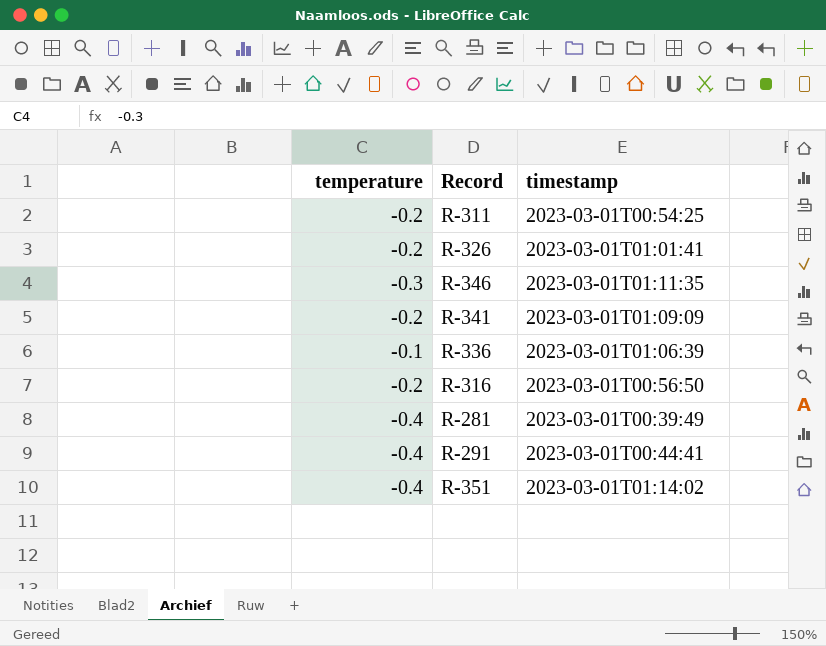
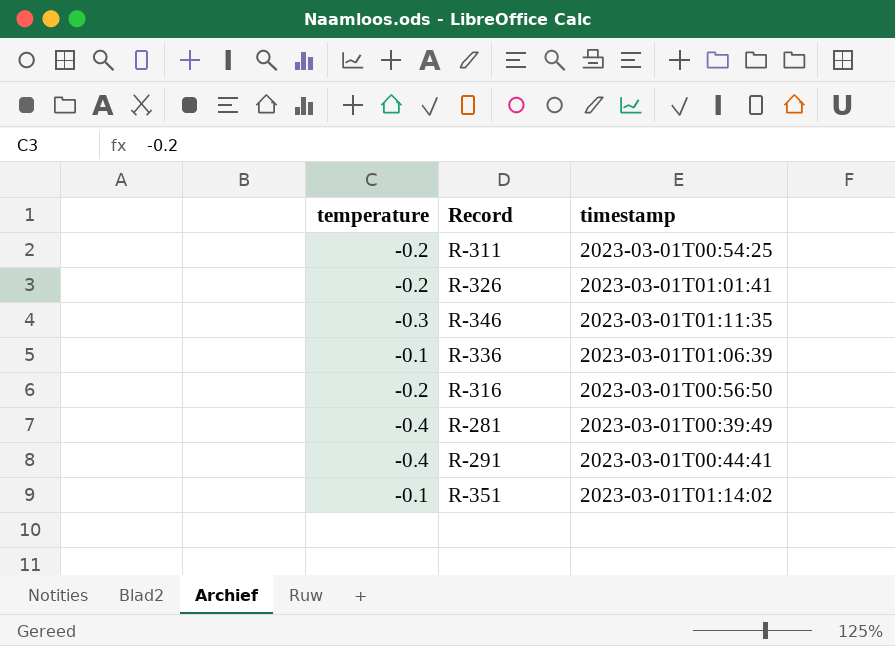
row R-341: -0.2 | 2023-03-01T01:09:09 -> none
R-351 | temperature: -0.4 -> -0.1

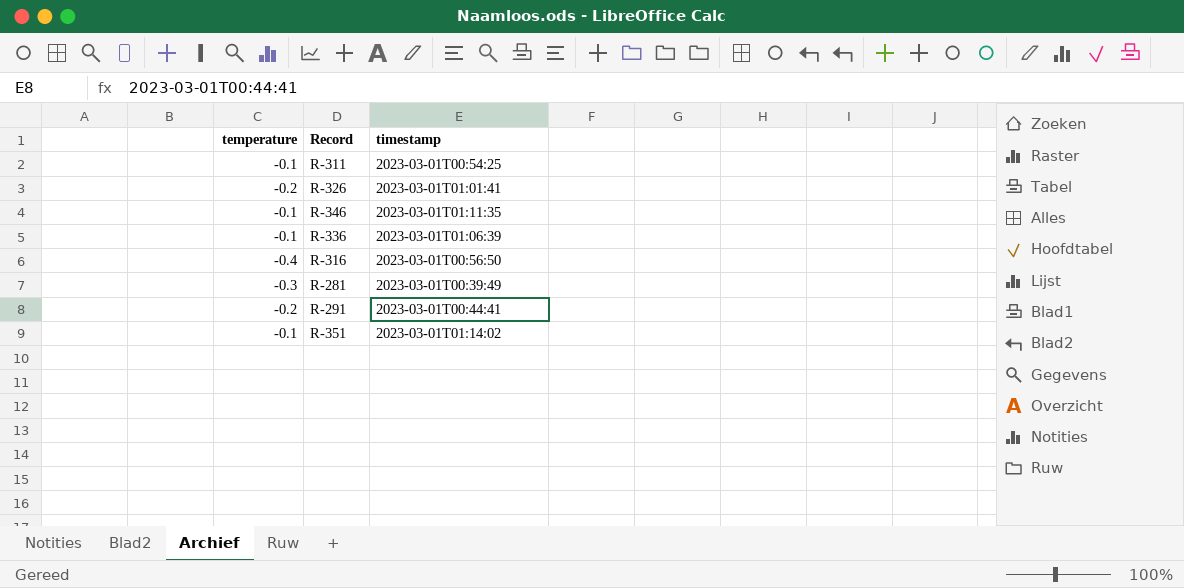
R-311 | temperature: -0.2 -> -0.1
R-346 | temperature: -0.3 -> -0.1
R-316 | temperature: -0.2 -> -0.4
R-281 | temperature: -0.4 -> -0.3
R-291 | temperature: -0.4 -> -0.2

